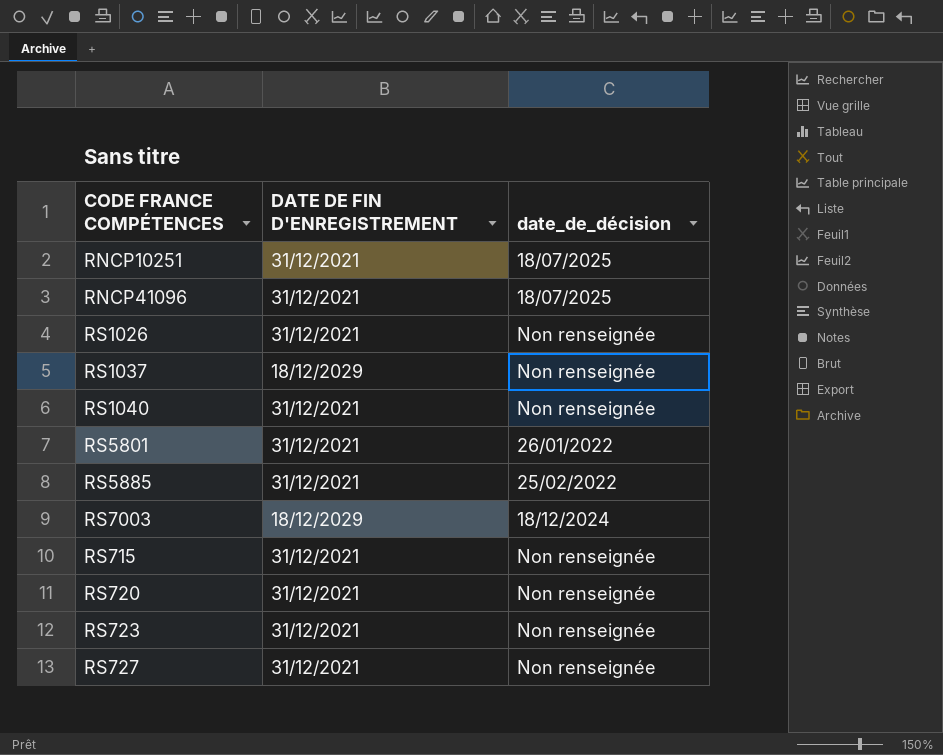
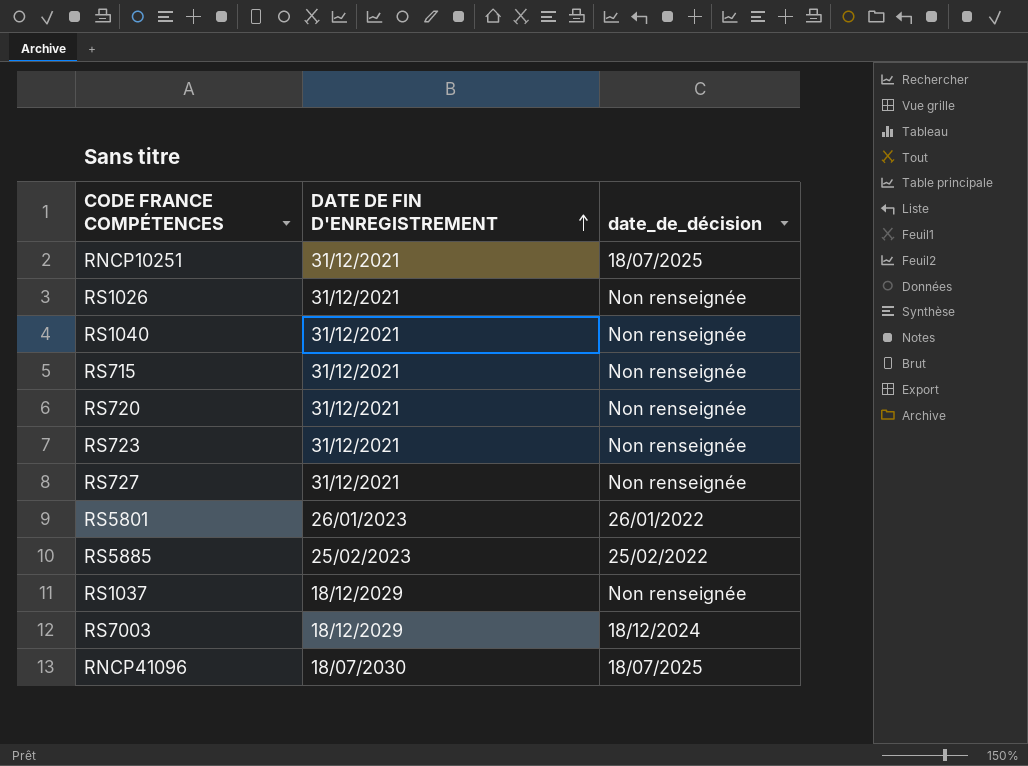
row order: none -> DATE DE FIN D'ENREGISTREMENT ascending
RS5801 | DATE DE FIN D'ENREGISTREMENT: 31/12/2021 -> 26/01/2023
RS5885 | DATE DE FIN D'ENREGISTREMENT: 31/12/2021 -> 25/02/2023
RNCP41096 | DATE DE FIN D'ENREGISTREMENT: 31/12/2021 -> 18/07/2030

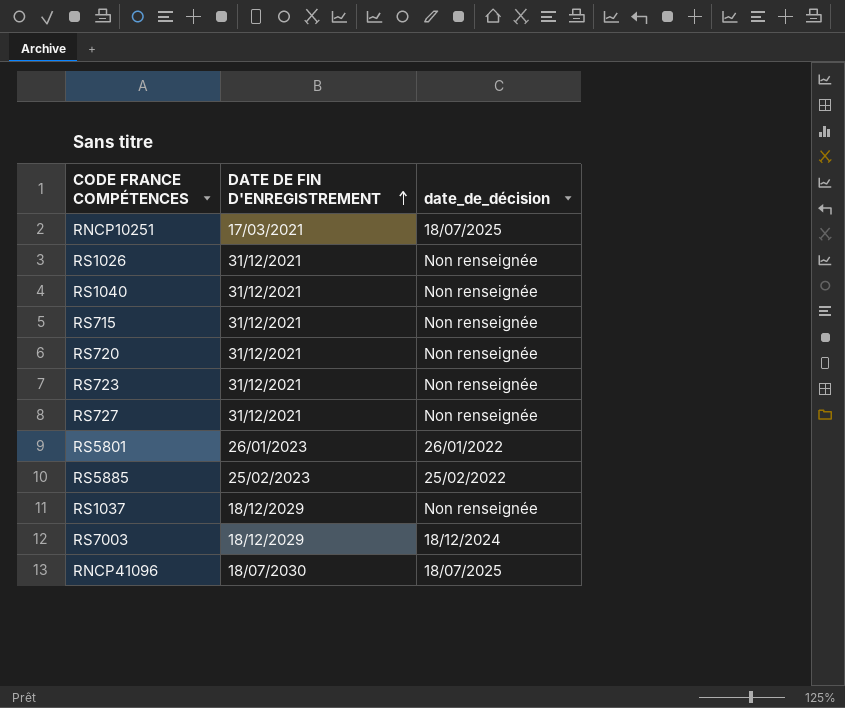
RNCP10251 | DATE DE FIN D'ENREGISTREMENT: 31/12/2021 -> 17/03/2021

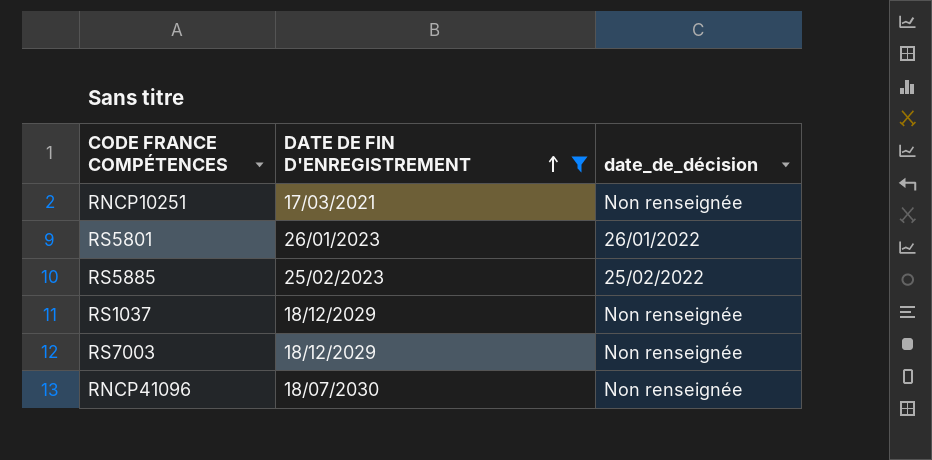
filter: none -> DATE DE FIN D'ENREGISTREMENT != 31/12/2021
RNCP10251 | date_de_décision: 18/07/2025 -> Non renseignée
RS7003 | date_de_décision: 18/12/2024 -> Non renseignée
RNCP41096 | date_de_décision: 18/07/2025 -> Non renseignée

